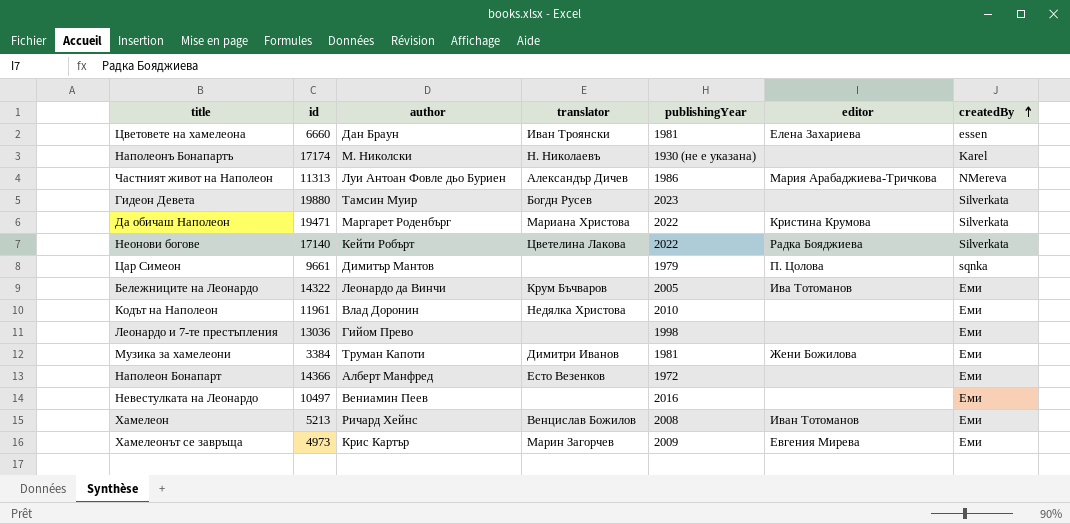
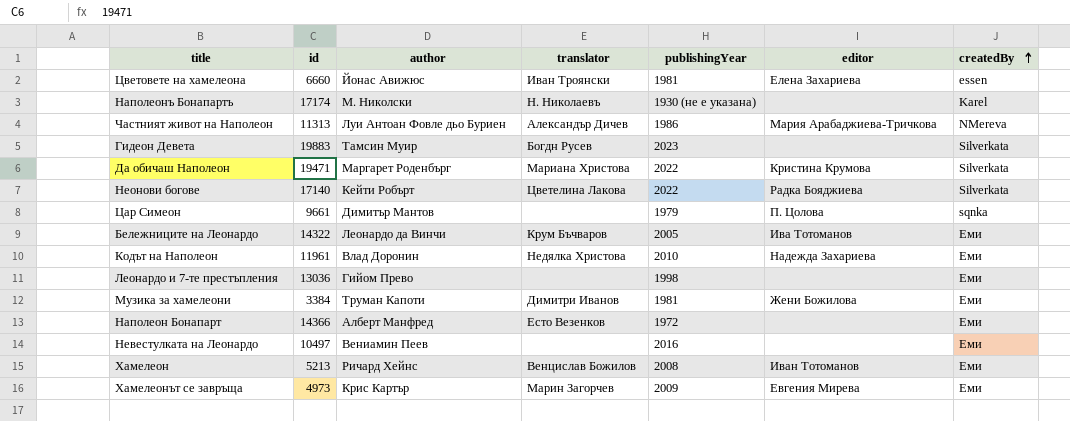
Цветовете на хамелеона | author: Дан Браун -> Йонас Авижюс
Гидеон Девета | id: 19880 -> 19883
Кодът на Наполеон | editor: none -> Надежда Захариева

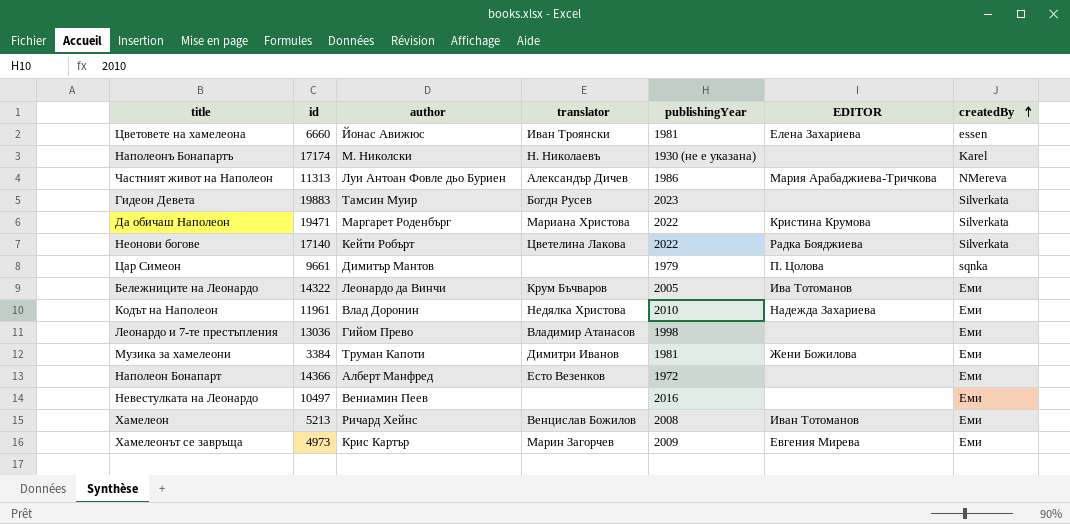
column name: editor -> EDITOR
Леонардо и 7-те престъпления | translator: none -> Владимир Атанасов

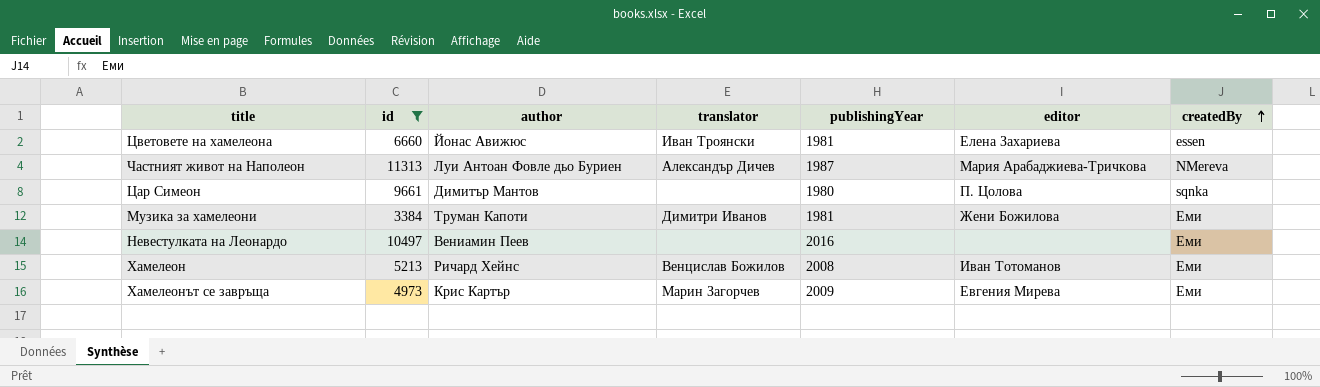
filter: none -> id <= 11313
column name: EDITOR -> editor
Частният живот на Наполеон | publishingYear: 1986 -> 1987
Цар Симеон | publishingYear: 1979 -> 1980

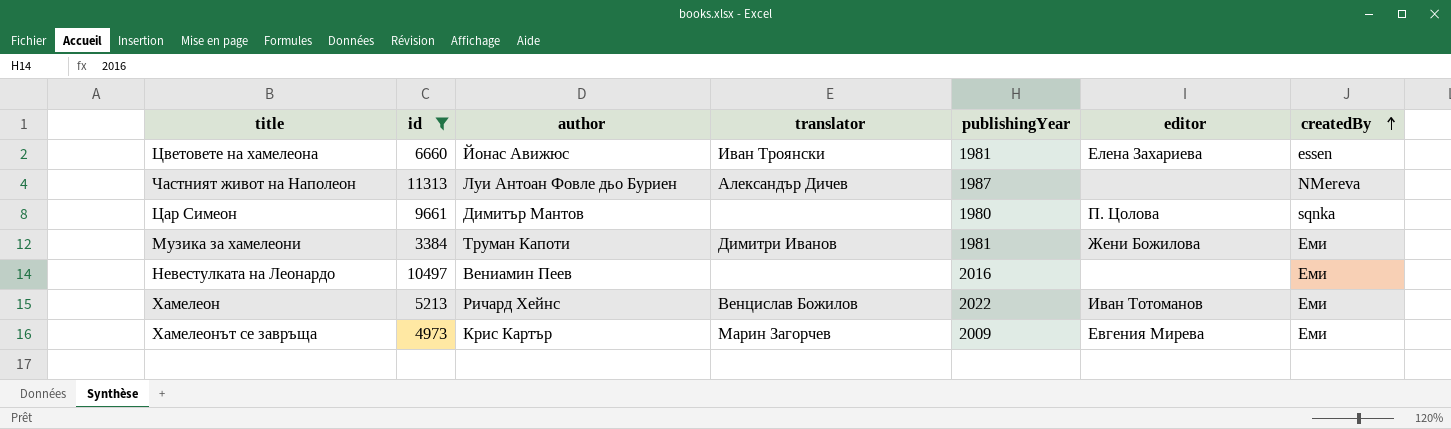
Частният живот на Наполеон | editor: Мария Арабаджиева-Тричкова -> none
Хамелеон | publishingYear: 2008 -> 2022

